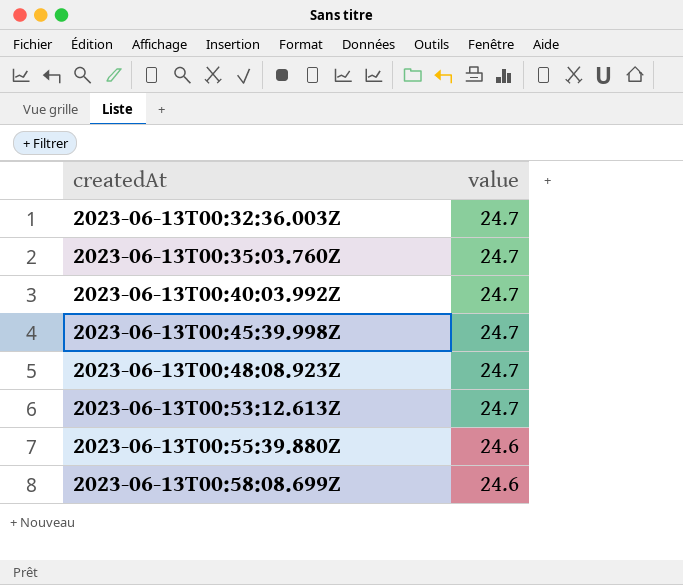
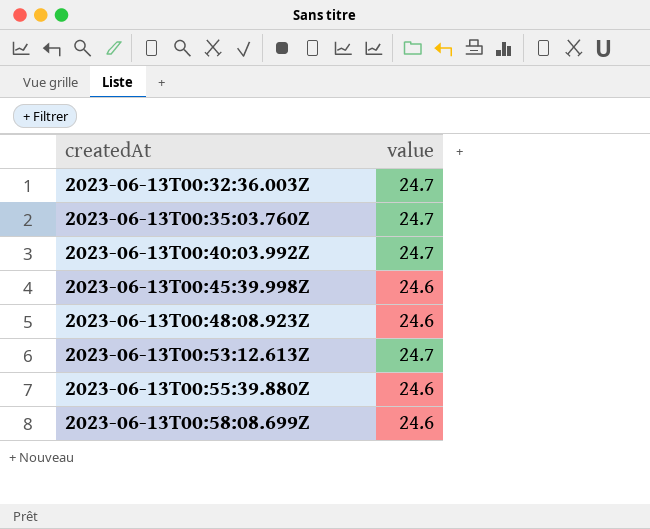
2023-06-13T00:45:39.998Z | value: 24.7 -> 24.6
2023-06-13T00:48:08.923Z | value: 24.7 -> 24.6

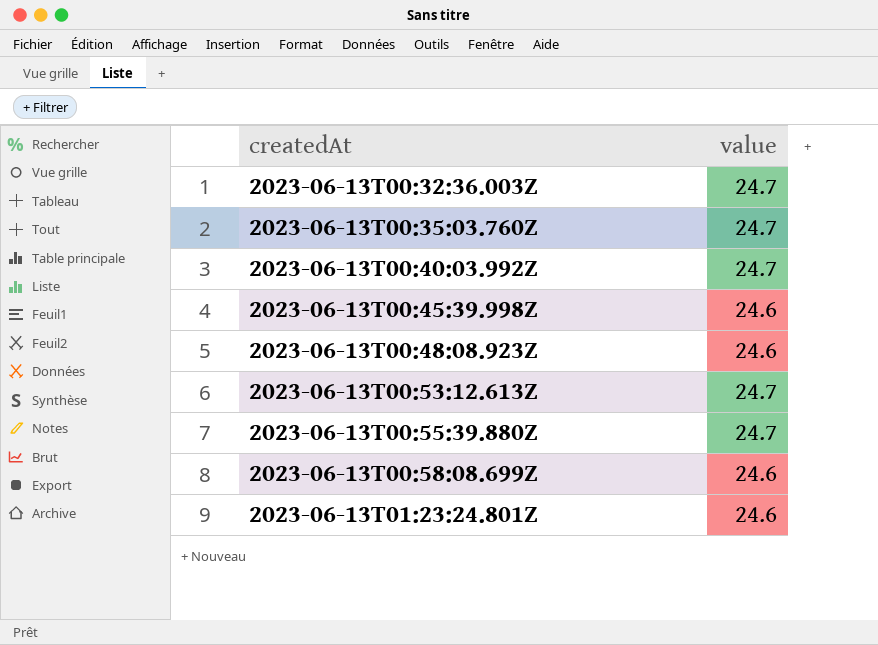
2023-06-13T00:55:39.880Z | value: 24.6 -> 24.7
row 2023-06-13T01:23:24.801Z: none -> 24.6

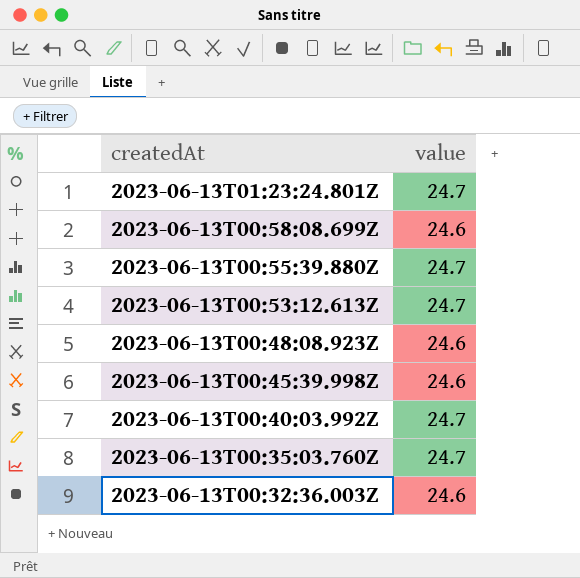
row order: createdAt ascending -> createdAt descending
2023-06-13T01:23:24.801Z | value: 24.6 -> 24.7
2023-06-13T00:32:36.003Z | value: 24.7 -> 24.6

